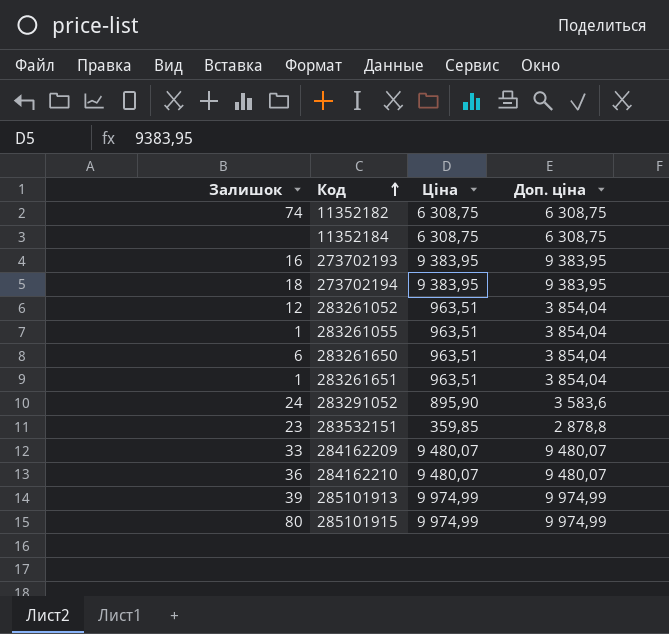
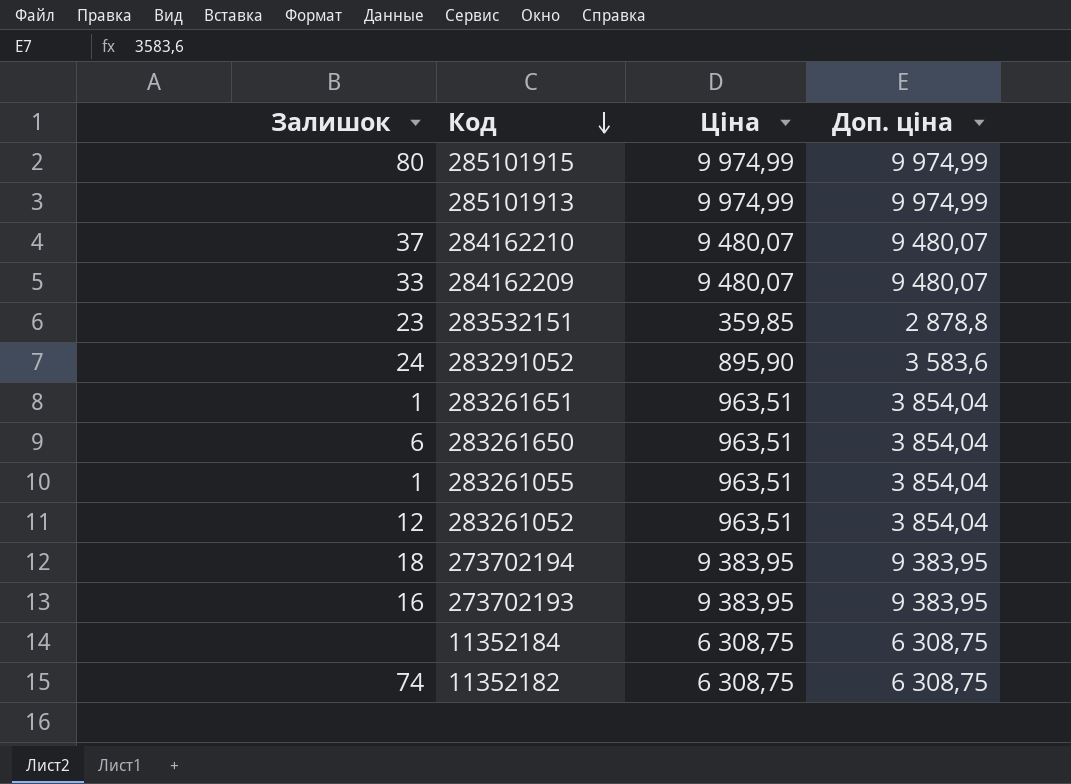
row order: Код ascending -> Код descending
285101913 | Залишок: 39 -> none
284162210 | Залишок: 36 -> 37

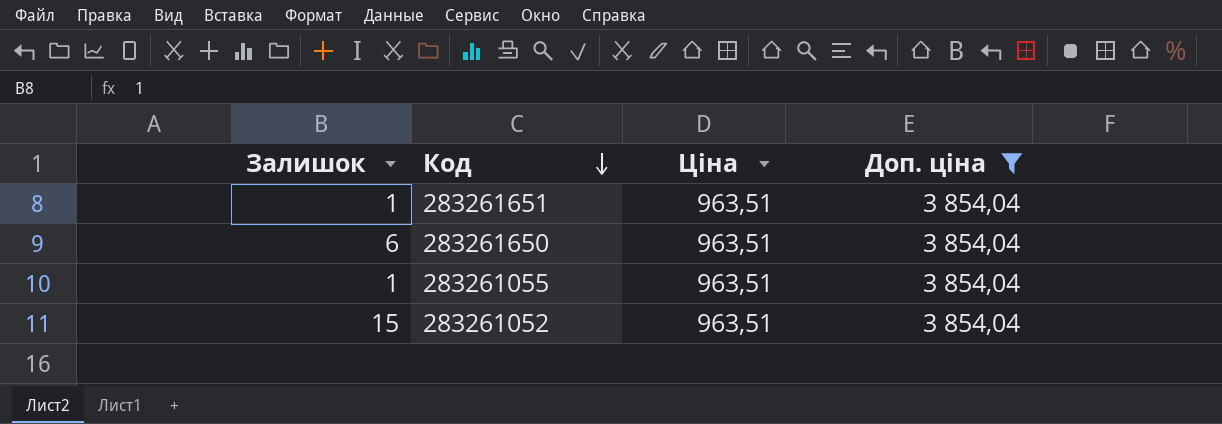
filter: none -> Доп. ціна = 3 854,04
283261052 | Залишок: 12 -> 15

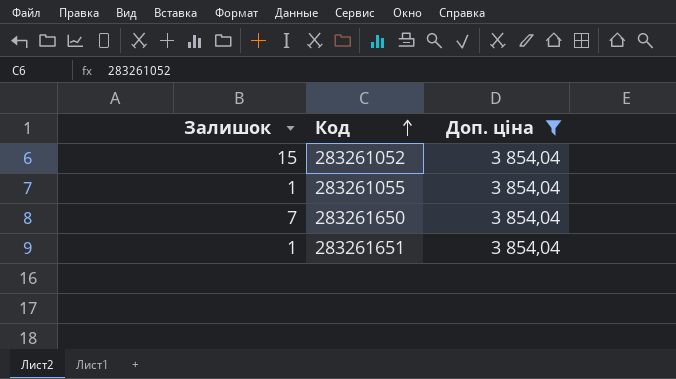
row order: Код descending -> Код ascending
column Ціна | position: 3 -> none
283261650 | Залишок: 6 -> 7

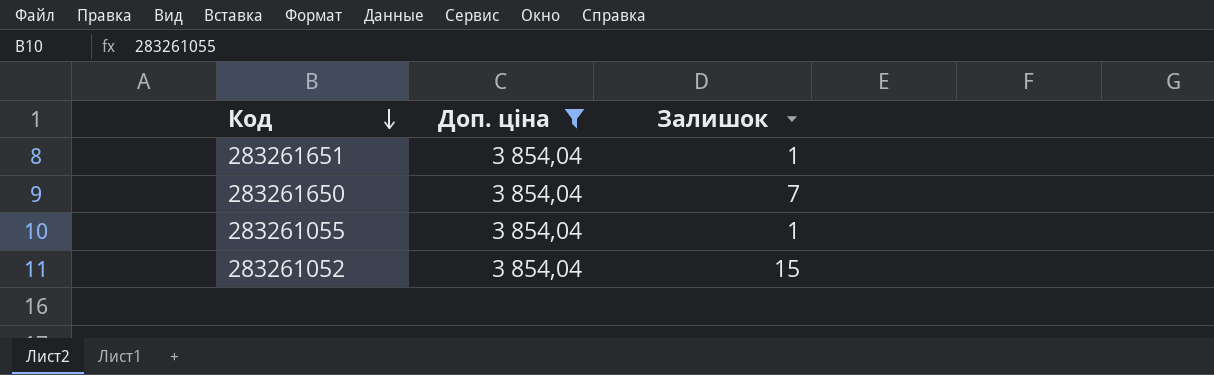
row order: Код ascending -> Код descending
column Залишок | position: 1 -> 3

